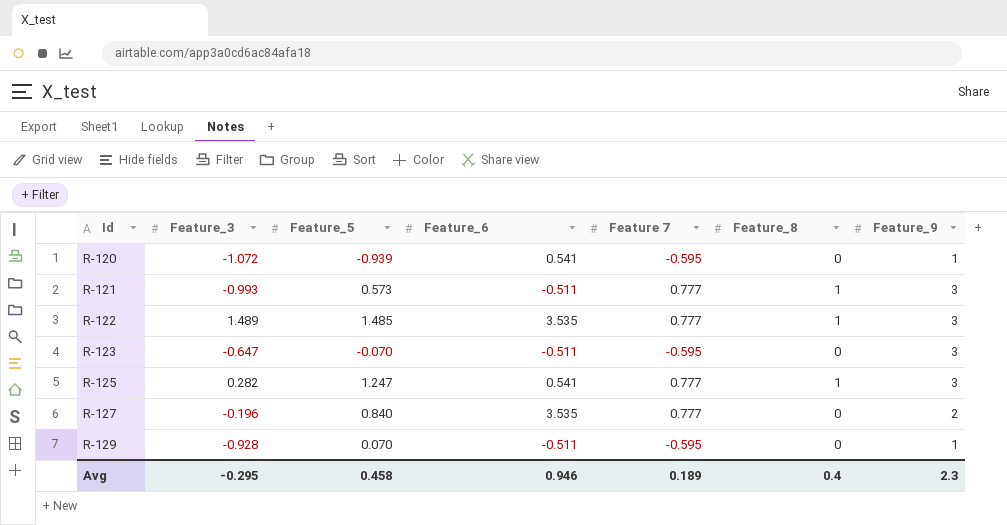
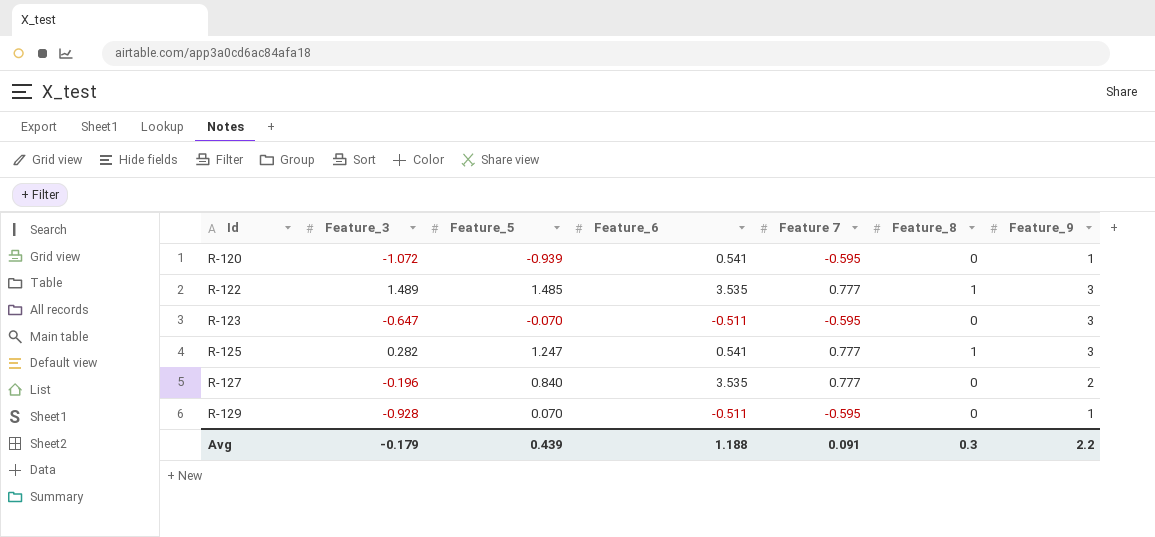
row R-121: -0.993 | 0.573 | -0.511 | 0.777 | 1 | 3 -> none
Avg | Feature_3: -0.295 -> -0.179
Avg | Feature_5: 0.458 -> 0.439
Avg | Feature_6: 0.946 -> 1.188
Avg | Feature 7: 0.189 -> 0.091
Avg | Feature_8: 0.4 -> 0.3
Avg | Feature_9: 2.3 -> 2.2

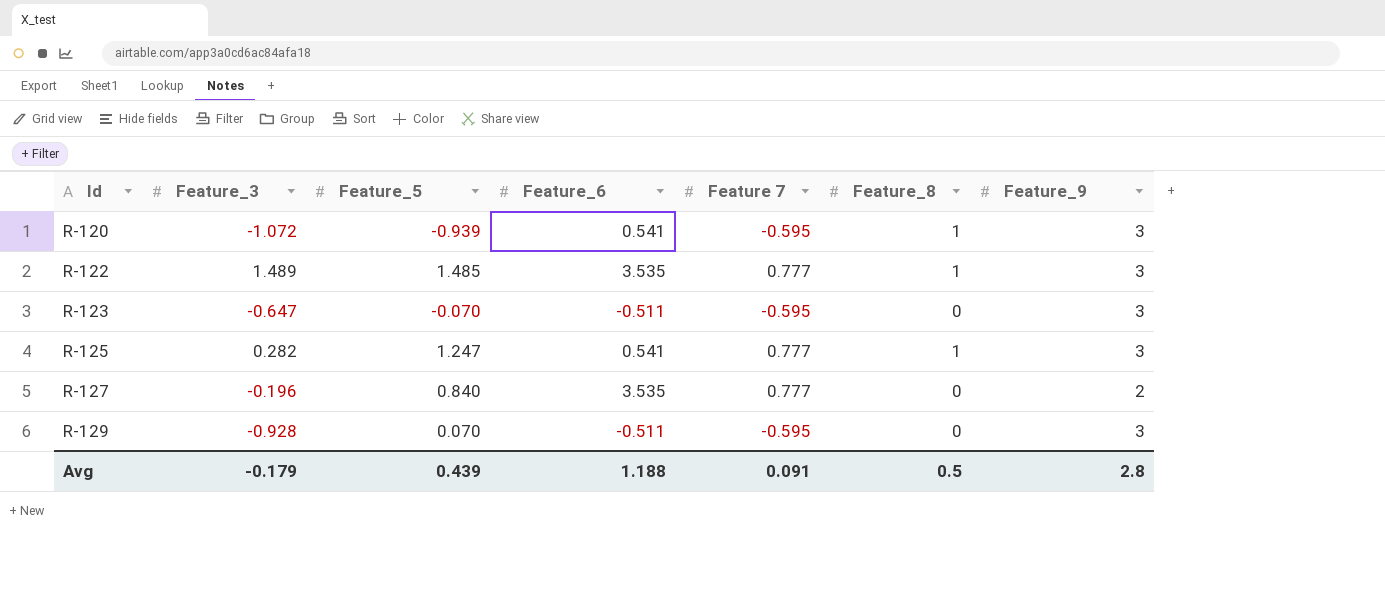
R-120 | Feature_8: 0 -> 1
R-120 | Feature_9: 1 -> 3
R-129 | Feature_9: 1 -> 3
Avg | Feature_8: 0.3 -> 0.5
Avg | Feature_9: 2.2 -> 2.8

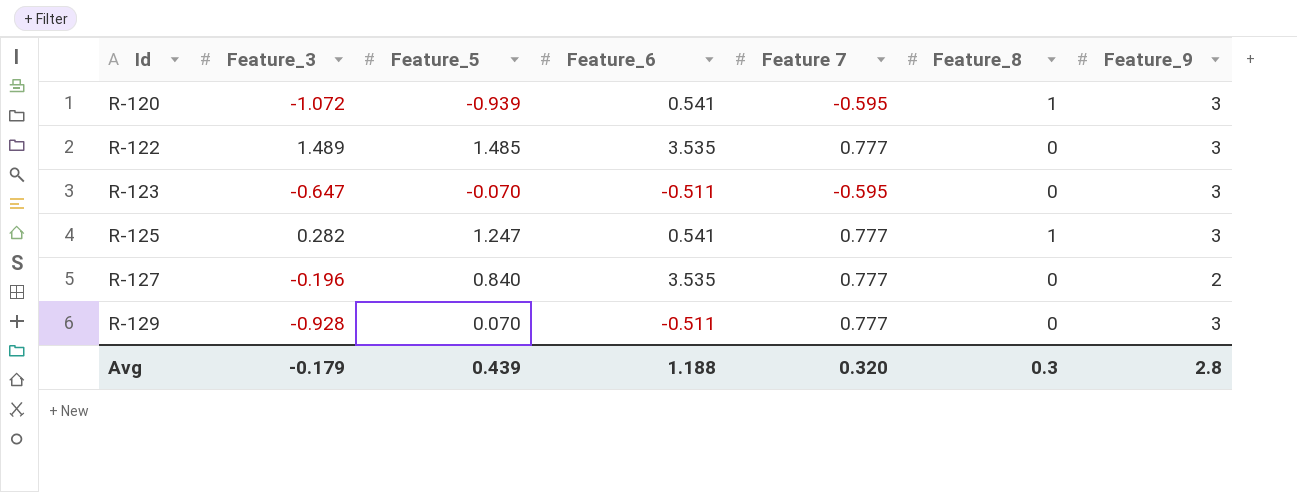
R-122 | Feature_8: 1 -> 0
R-129 | Feature 7: -0.595 -> 0.777
Avg | Feature 7: 0.091 -> 0.320
Avg | Feature_8: 0.5 -> 0.3

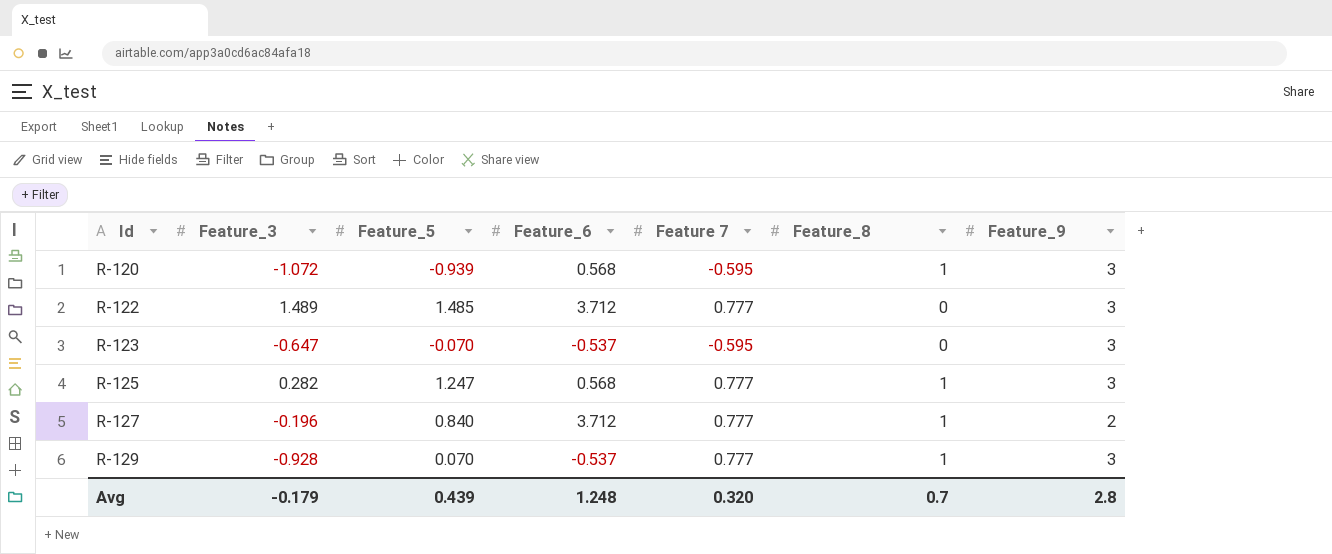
R-120 | Feature_6: 0.541 -> 0.568
R-122 | Feature_6: 3.535 -> 3.712
R-123 | Feature_6: -0.511 -> -0.537
R-125 | Feature_6: 0.541 -> 0.568
R-127 | Feature_6: 3.535 -> 3.712
R-127 | Feature_8: 0 -> 1
R-129 | Feature_6: -0.511 -> -0.537
R-129 | Feature_8: 0 -> 1
Avg | Feature_6: 1.188 -> 1.248
Avg | Feature_8: 0.3 -> 0.7

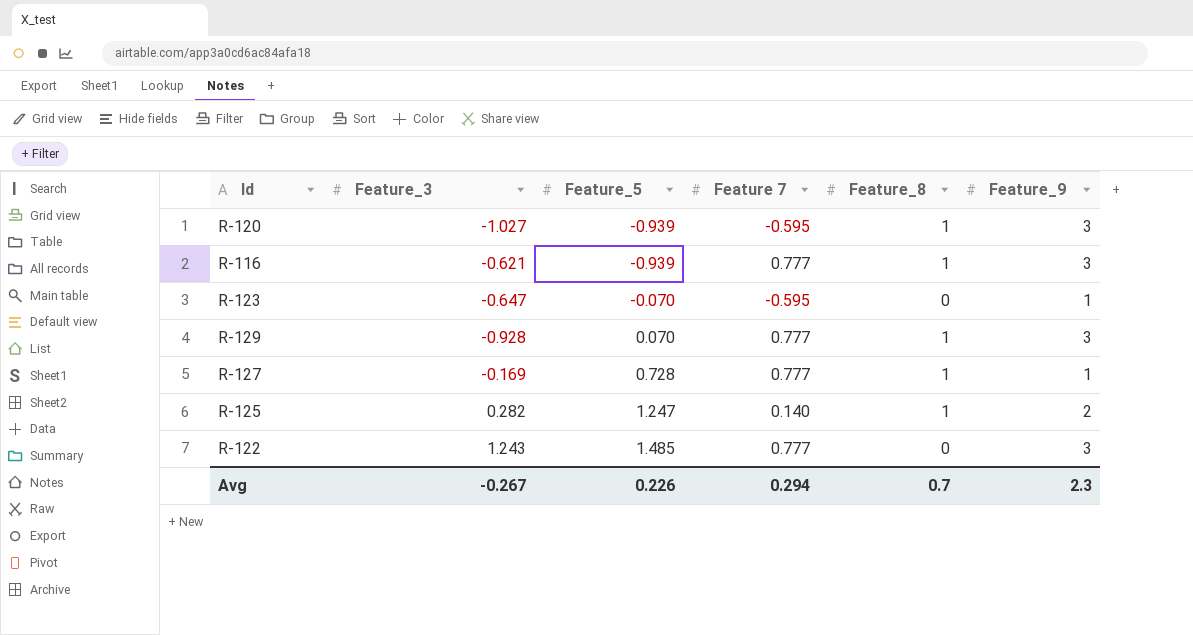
row order: Id ascending -> Feature_5 ascending
column Feature_6 | position: 4 -> none
R-120 | Feature_3: -1.072 -> -1.027
row R-116: none -> -0.621 | -0.939 | 0.777 | 1 | 3
R-123 | Feature_9: 3 -> 1
R-127 | Feature_3: -0.196 -> -0.169
R-127 | Feature_5: 0.840 -> 0.728
R-127 | Feature_9: 2 -> 1
R-125 | Feature 7: 0.777 -> 0.140
R-125 | Feature_9: 3 -> 2
R-122 | Feature_3: 1.489 -> 1.243
Avg | Feature_3: -0.179 -> -0.267
Avg | Feature_5: 0.439 -> 0.226
Avg | Feature 7: 0.320 -> 0.294
Avg | Feature_9: 2.8 -> 2.3

